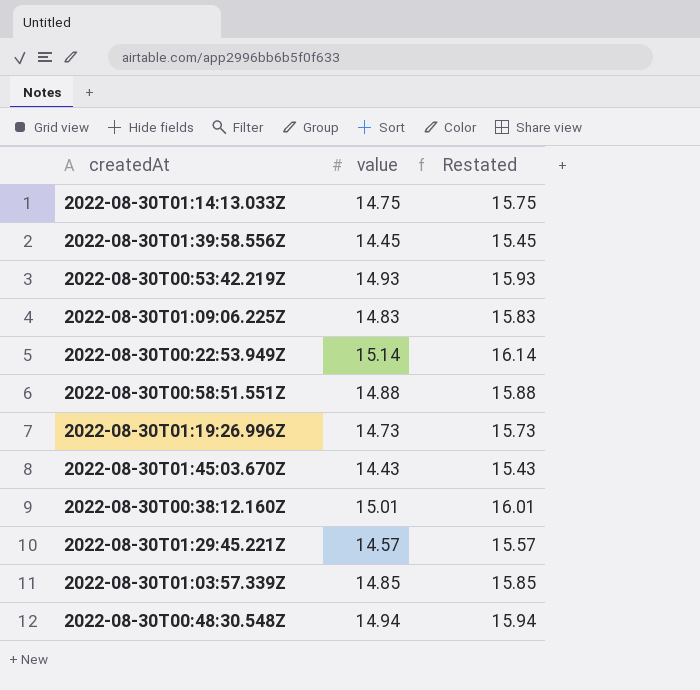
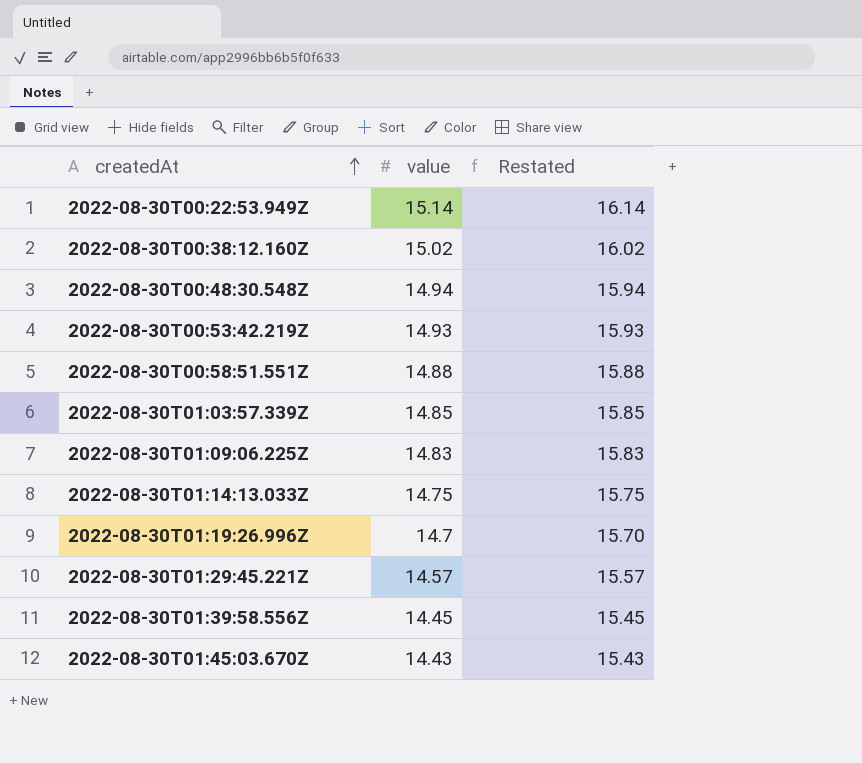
row order: none -> createdAt ascending
2022-08-30T00:38:12.160Z | value: 15.01 -> 15.02
2022-08-30T00:38:12.160Z | Restated: 16.01 -> 16.02
2022-08-30T01:19:26.996Z | value: 14.73 -> 14.7
2022-08-30T01:19:26.996Z | Restated: 15.73 -> 15.70

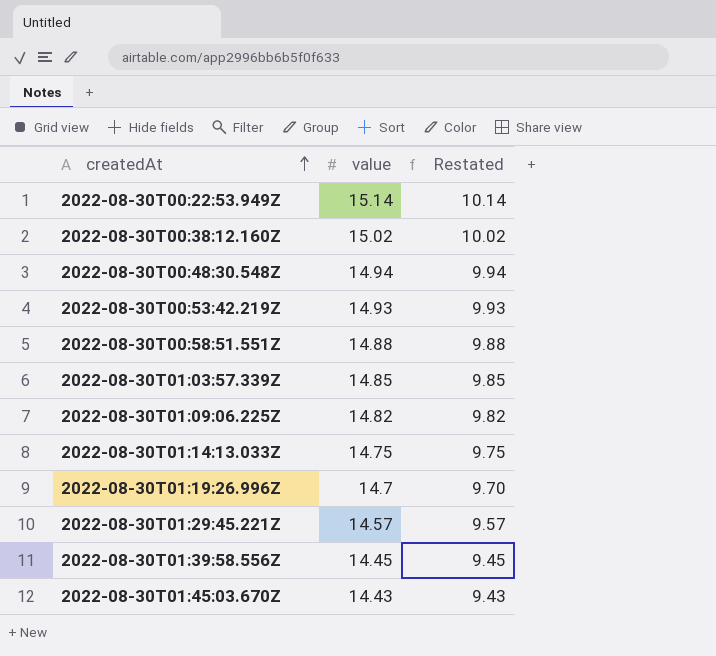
column Restated | formula: [value] + 1 -> [value] - 5
2022-08-30T01:09:06.225Z | value: 14.83 -> 14.82

